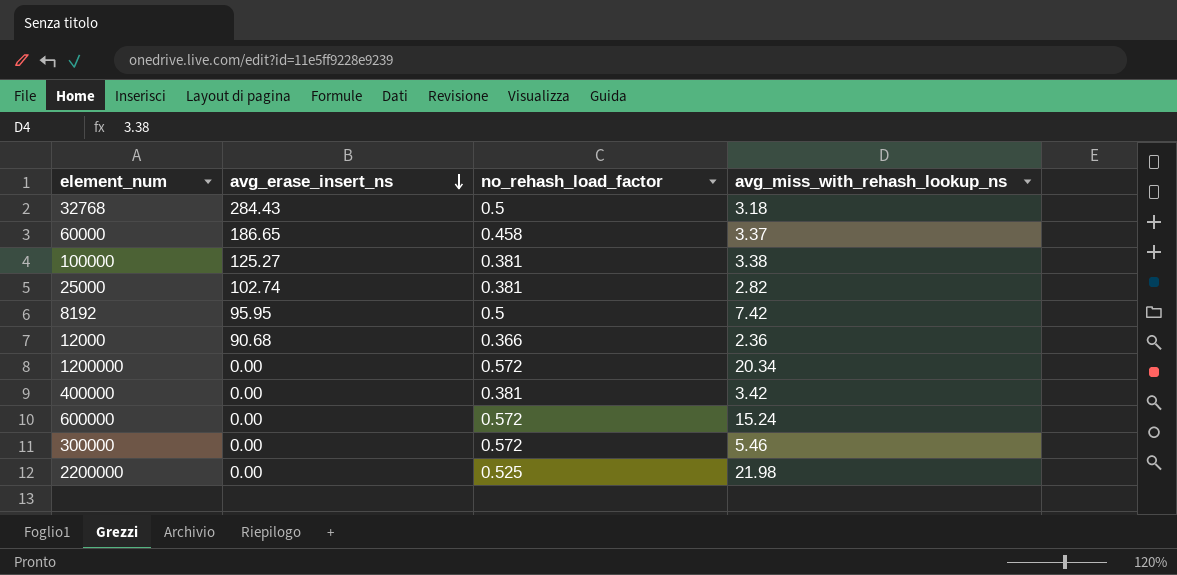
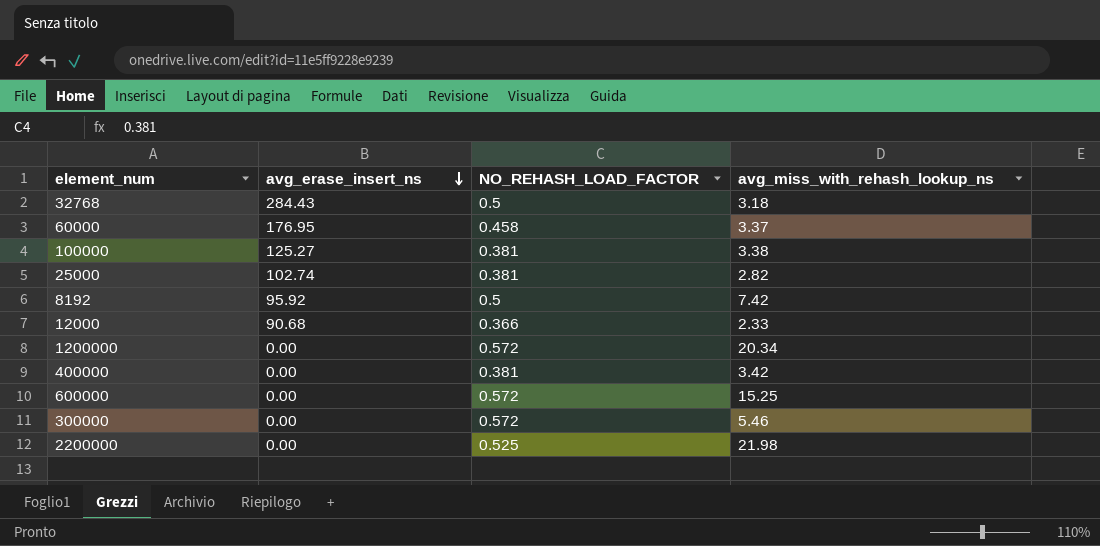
column name: no_rehash_load_factor -> NO_REHASH_LOAD_FACTOR
60000 | avg_erase_insert_ns: 186.65 -> 176.95
8192 | avg_erase_insert_ns: 95.95 -> 95.92
12000 | avg_miss_with_rehash_lookup_ns: 2.36 -> 2.33
600000 | avg_miss_with_rehash_lookup_ns: 15.24 -> 15.25

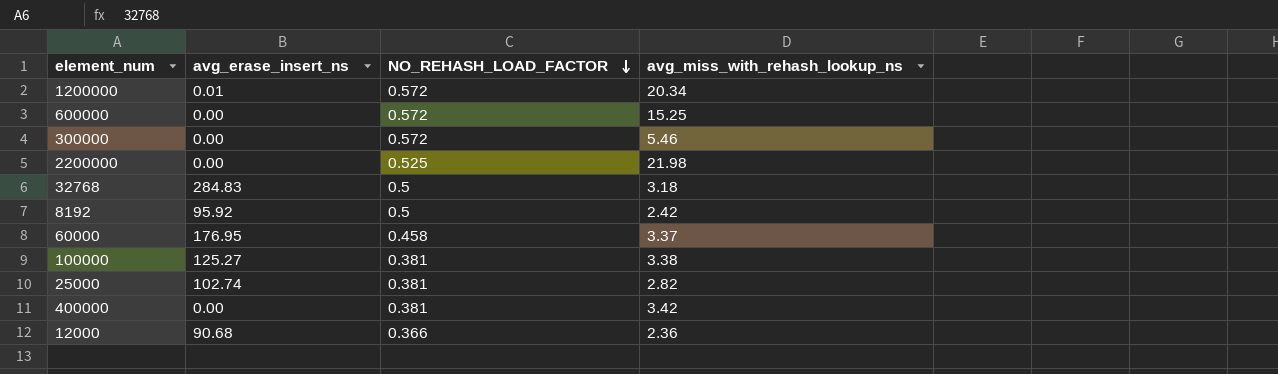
row order: avg_erase_insert_ns descending -> NO_REHASH_LOAD_FACTOR descending
1200000 | avg_erase_insert_ns: 0.00 -> 0.01
32768 | avg_erase_insert_ns: 284.43 -> 284.83
8192 | avg_miss_with_rehash_lookup_ns: 7.42 -> 2.42
12000 | avg_miss_with_rehash_lookup_ns: 2.33 -> 2.36

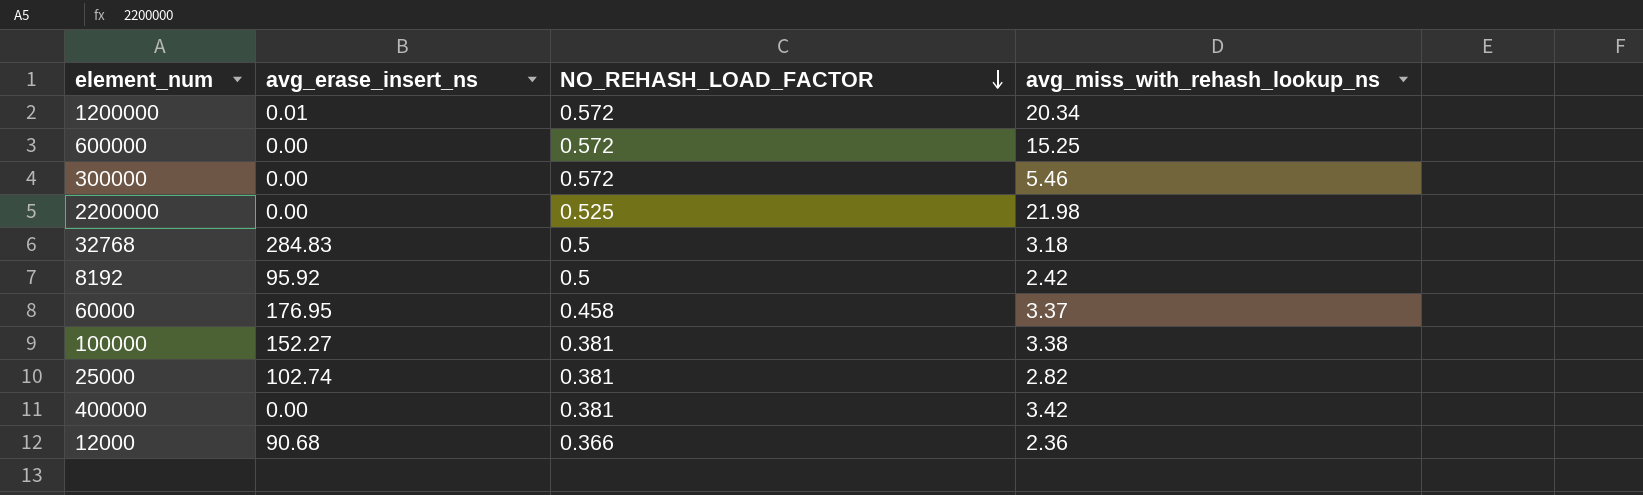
100000 | avg_erase_insert_ns: 125.27 -> 152.27

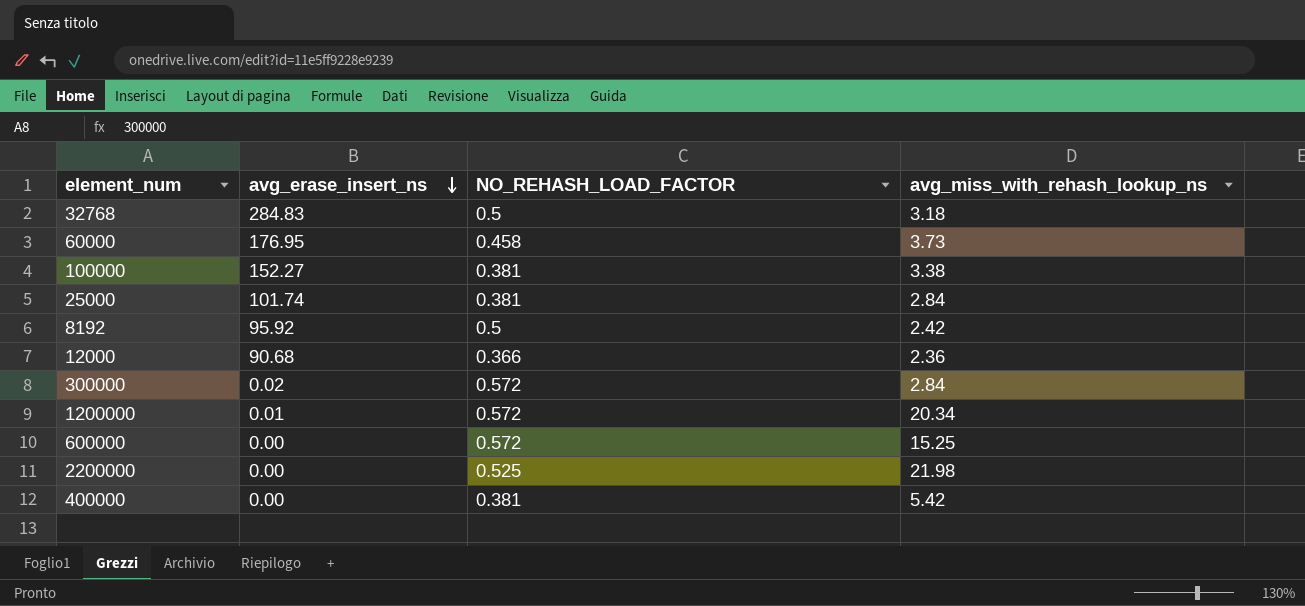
row order: NO_REHASH_LOAD_FACTOR descending -> avg_erase_insert_ns descending
60000 | avg_miss_with_rehash_lookup_ns: 3.37 -> 3.73
25000 | avg_erase_insert_ns: 102.74 -> 101.74
25000 | avg_miss_with_rehash_lookup_ns: 2.82 -> 2.84
300000 | avg_erase_insert_ns: 0.00 -> 0.02
300000 | avg_miss_with_rehash_lookup_ns: 5.46 -> 2.84
400000 | avg_miss_with_rehash_lookup_ns: 3.42 -> 5.42

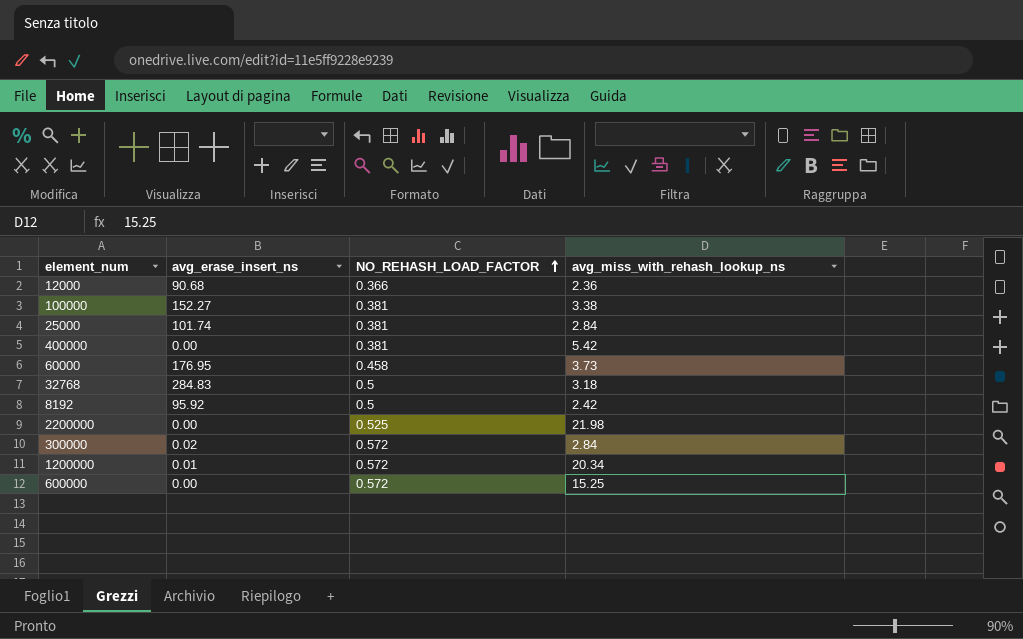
row order: avg_erase_insert_ns descending -> NO_REHASH_LOAD_FACTOR ascending

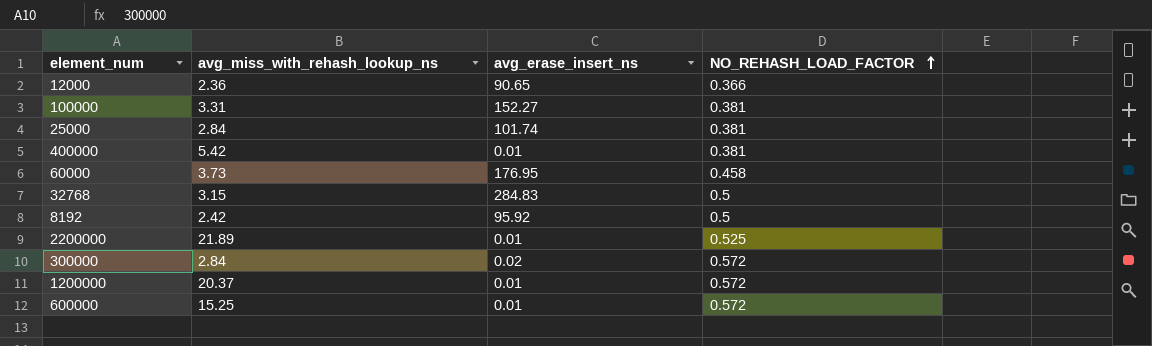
column avg_miss_with_rehash_lookup_ns | position: 4 -> 2
12000 | avg_erase_insert_ns: 90.68 -> 90.65
100000 | avg_miss_with_rehash_lookup_ns: 3.38 -> 3.31
400000 | avg_erase_insert_ns: 0.00 -> 0.01
32768 | avg_miss_with_rehash_lookup_ns: 3.18 -> 3.15
2200000 | avg_miss_with_rehash_lookup_ns: 21.98 -> 21.89
2200000 | avg_erase_insert_ns: 0.00 -> 0.01
1200000 | avg_miss_with_rehash_lookup_ns: 20.34 -> 20.37
600000 | avg_erase_insert_ns: 0.00 -> 0.01

